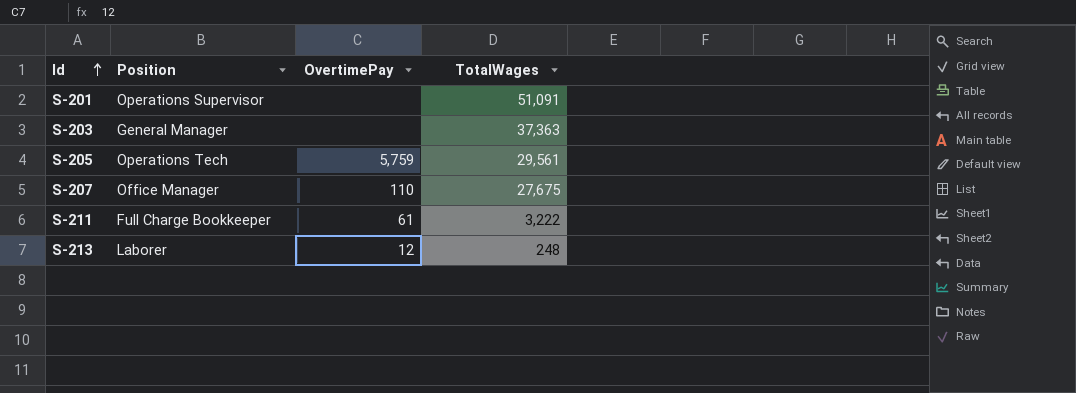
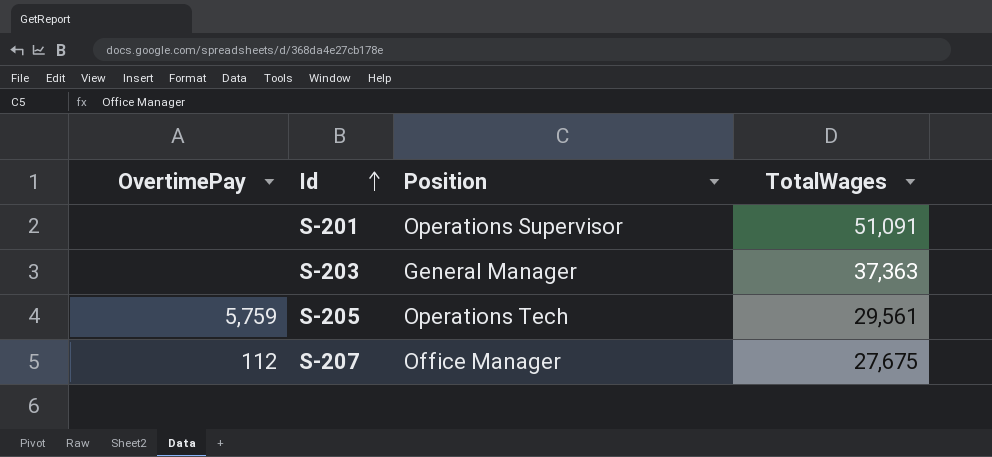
column OvertimePay | position: 3 -> 1
row S-211: Full Charge Bookkeeper | 61 | 3,222 -> none
row S-213: Laborer | 12 | 248 -> none
S-207 | OvertimePay: 110 -> 112

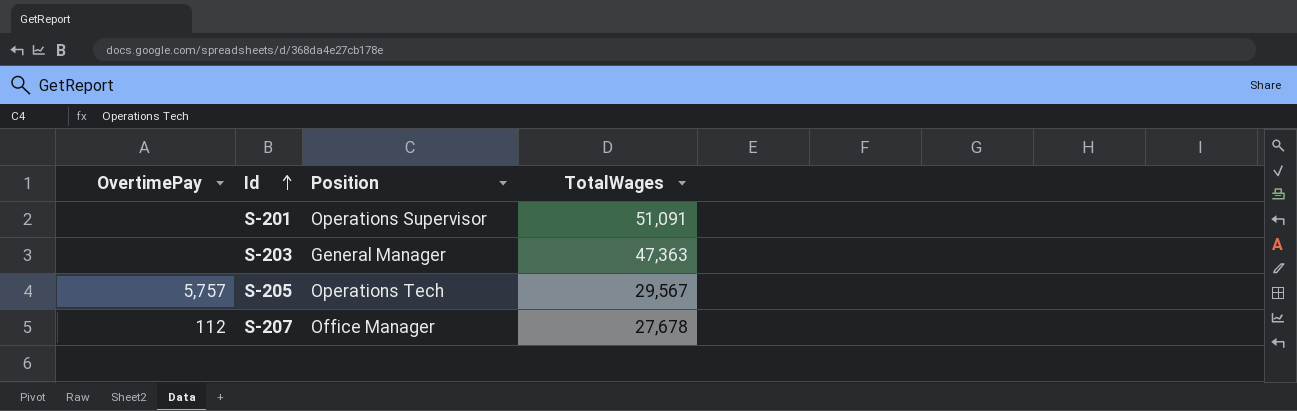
S-203 | TotalWages: 37,363 -> 47,363
S-205 | OvertimePay: 5,759 -> 5,757
S-205 | TotalWages: 29,561 -> 29,567
S-207 | TotalWages: 27,675 -> 27,678

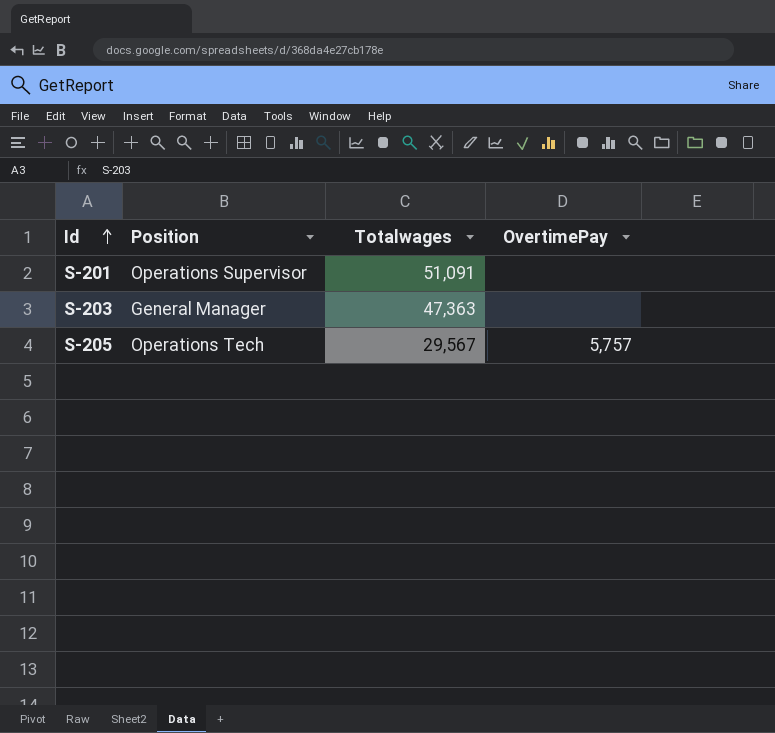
column name: TotalWages -> Totalwages
column OvertimePay | position: 1 -> 4
row S-207: 112 | Office Manager | 27,678 -> none

